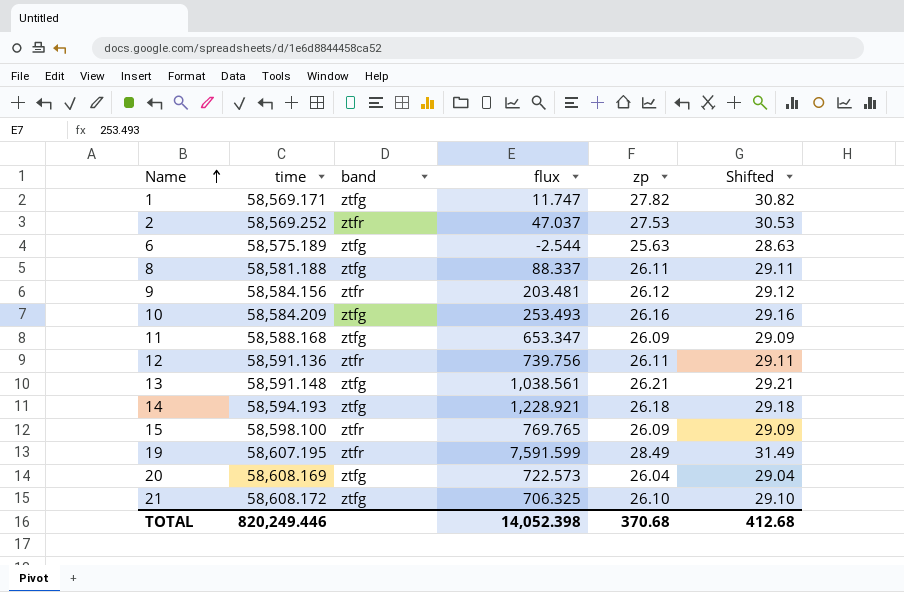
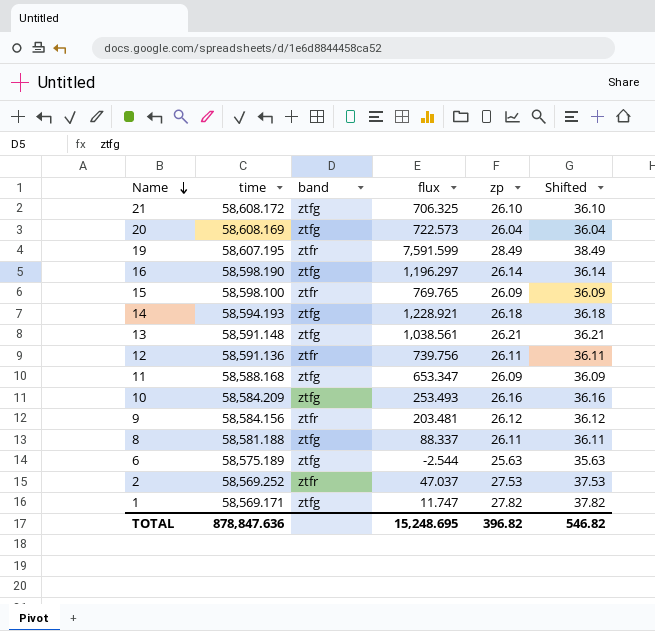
row order: Name ascending -> Name descending
column Shifted | formula: [zp] + 3 -> [zp] + 10
row 16: none -> 58,598.190 | ztfg | 1,196.297 | 26.14 | 36.14
TOTAL | time: 820,249.446 -> 878,847.636
TOTAL | flux: 14,052.398 -> 15,248.695
TOTAL | zp: 370.68 -> 396.82
TOTAL | Shifted: 412.68 -> 546.82

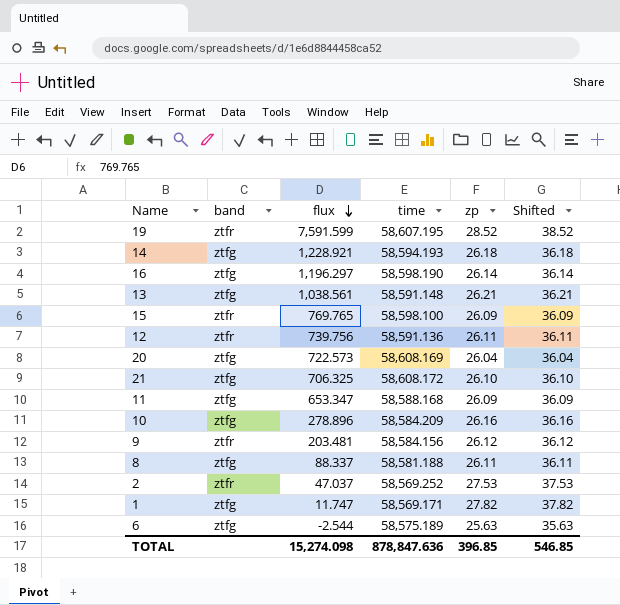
row order: Name descending -> flux descending
column time | position: 2 -> 4
19 | zp: 28.49 -> 28.52
19 | Shifted: 38.49 -> 38.52
10 | flux: 253.493 -> 278.896
TOTAL | flux: 15,248.695 -> 15,274.098
TOTAL | zp: 396.82 -> 396.85
TOTAL | Shifted: 546.82 -> 546.85

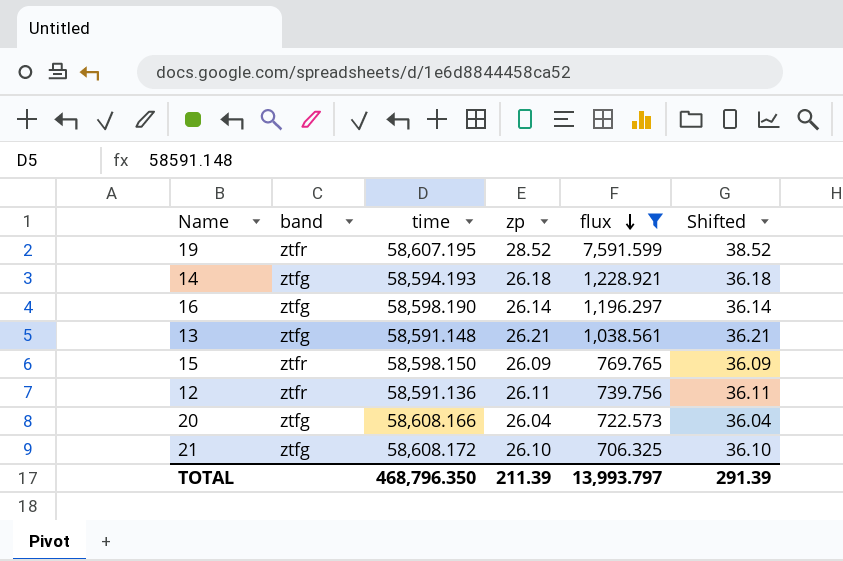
filter: none -> flux >= 706.325
column flux | position: 3 -> 5
15 | time: 58,598.100 -> 58,598.150
20 | time: 58,608.169 -> 58,608.166
TOTAL | time: 878,847.636 -> 468,796.350
TOTAL | zp: 396.85 -> 211.39
TOTAL | flux: 15,274.098 -> 13,993.797
TOTAL | Shifted: 546.85 -> 291.39

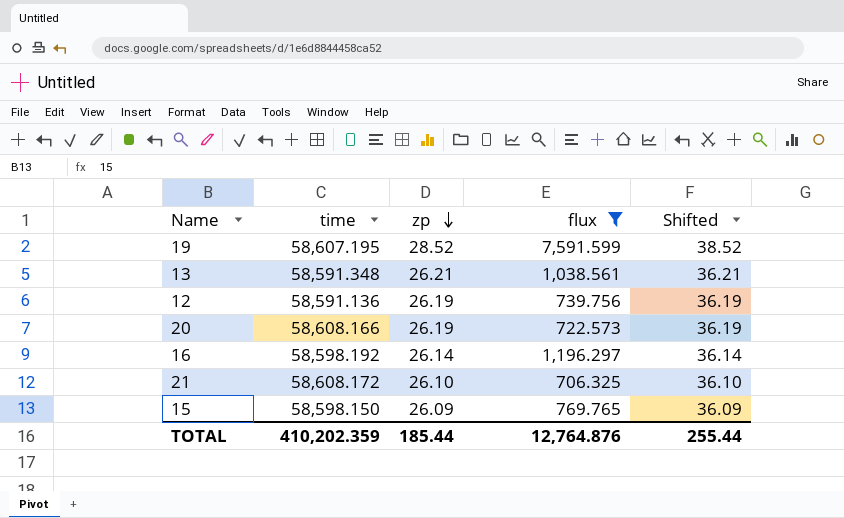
row order: flux descending -> zp descending
column band | position: 2 -> none
row 14: ztfg | 58,594.193 | 26.18 | 1,228.921 | 36.18 -> none
13 | time: 58,591.148 -> 58,591.348
12 | zp: 26.11 -> 26.19
12 | Shifted: 36.11 -> 36.19
20 | zp: 26.04 -> 26.19
20 | Shifted: 36.04 -> 36.19
16 | time: 58,598.190 -> 58,598.192
TOTAL | time: 468,796.350 -> 410,202.359
TOTAL | zp: 211.39 -> 185.44
TOTAL | flux: 13,993.797 -> 12,764.876
TOTAL | Shifted: 291.39 -> 255.44

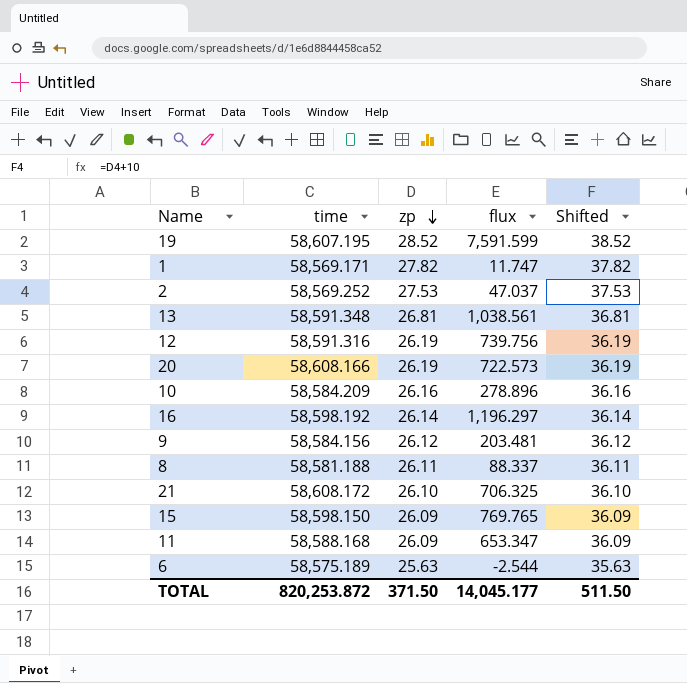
filter: flux >= 706.325 -> none
13 | zp: 26.21 -> 26.81
13 | Shifted: 36.21 -> 36.81
12 | time: 58,591.136 -> 58,591.316
TOTAL | time: 410,202.359 -> 820,253.872
TOTAL | zp: 185.44 -> 371.50
TOTAL | flux: 12,764.876 -> 14,045.177
TOTAL | Shifted: 255.44 -> 511.50

